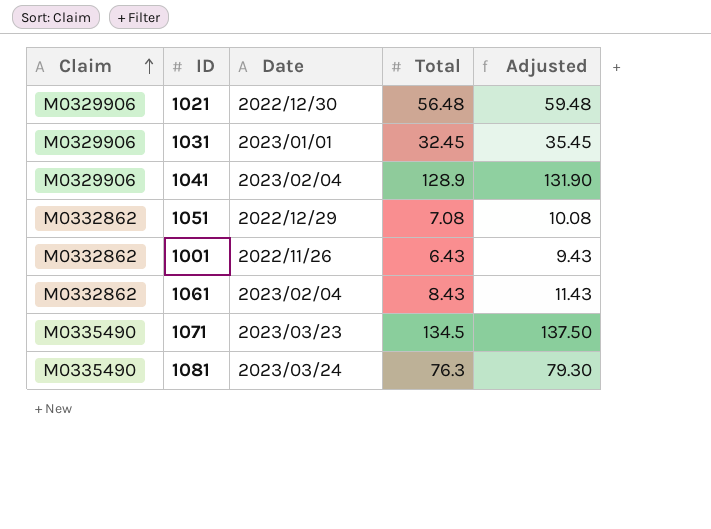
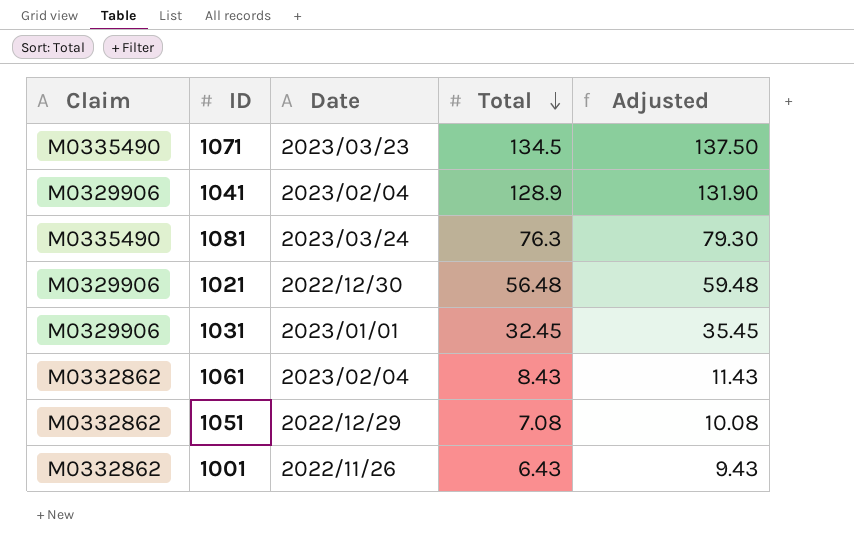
row order: Claim ascending -> Total descending

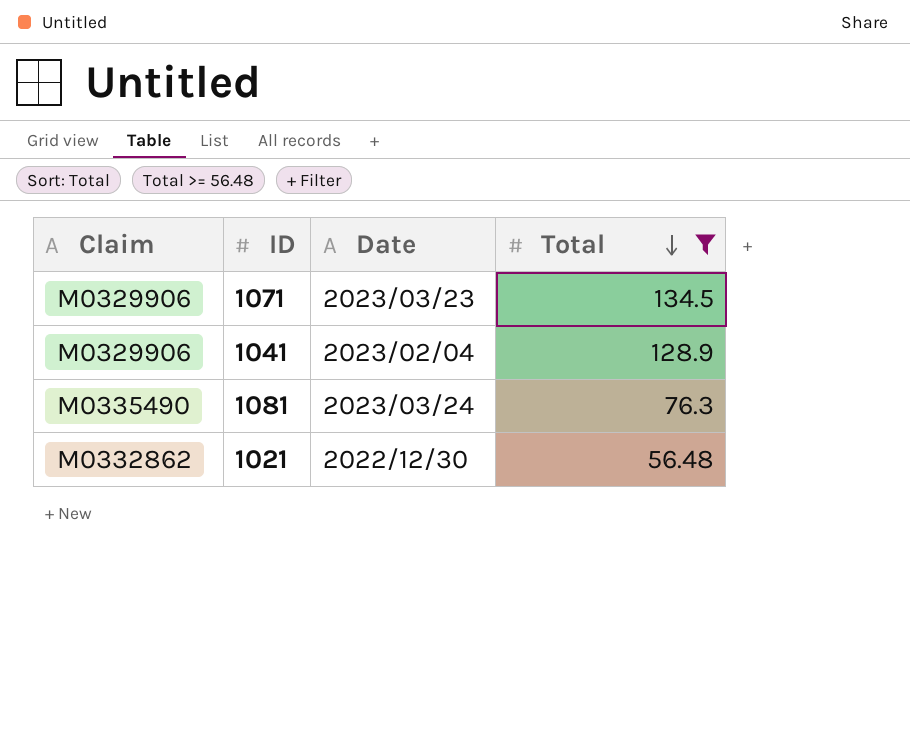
filter: none -> Total >= 56.48
column Adjusted | formula: [Total] + 3 -> none
1071 | Claim: M0335490 -> M0329906
1021 | Claim: M0329906 -> M0332862

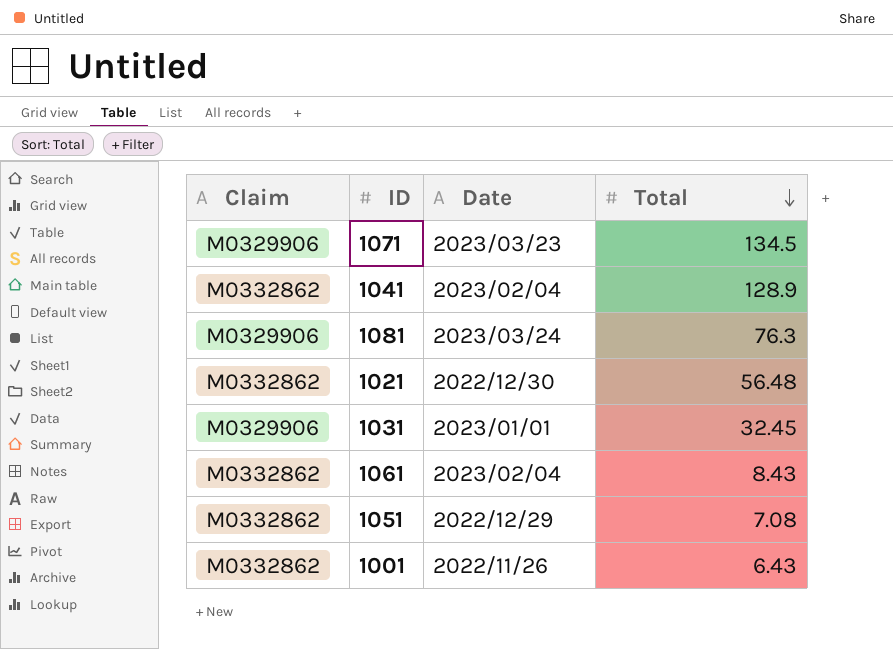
filter: Total >= 56.48 -> none
1041 | Claim: M0329906 -> M0332862
1081 | Claim: M0335490 -> M0329906

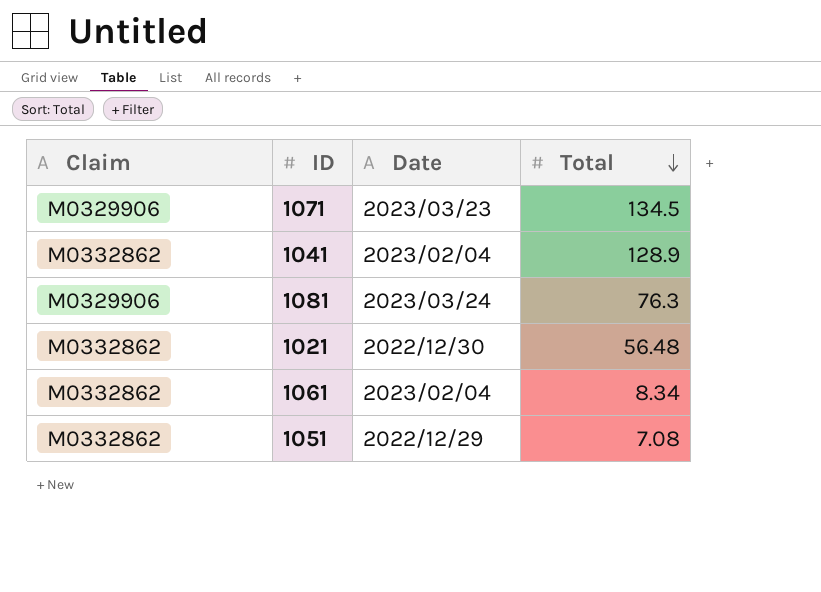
row 1031: M0329906 | 2023/01/01 | 32.45 -> none
row 1001: M0332862 | 2022/11/26 | 6.43 -> none
1061 | Total: 8.43 -> 8.34

